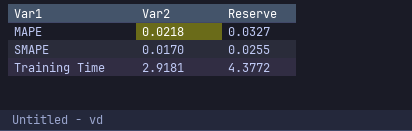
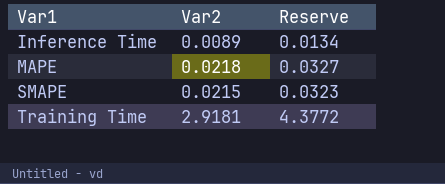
row Inference Time: none -> 0.0089 | 0.0134
SMAPE | Var2: 0.0170 -> 0.0215
SMAPE | Reserve: 0.0255 -> 0.0323

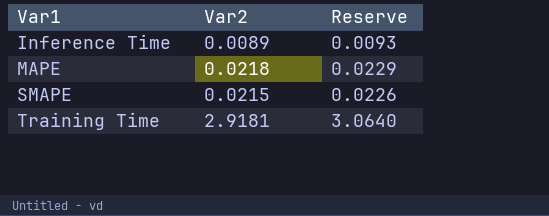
column Reserve | formula: [Var2] * 1.5 -> [Var2] * 1.05

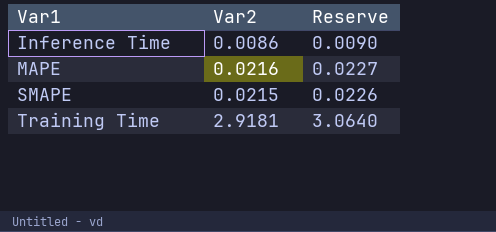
Inference Time | Var2: 0.0089 -> 0.0086
Inference Time | Reserve: 0.0093 -> 0.0090
MAPE | Var2: 0.0218 -> 0.0216
MAPE | Reserve: 0.0229 -> 0.0227

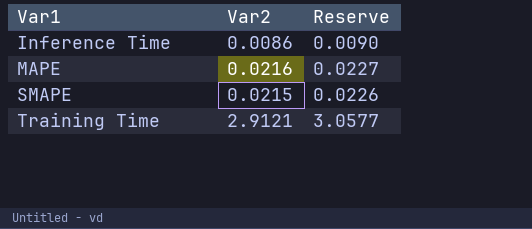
Training Time | Var2: 2.9181 -> 2.9121
Training Time | Reserve: 3.0640 -> 3.0577

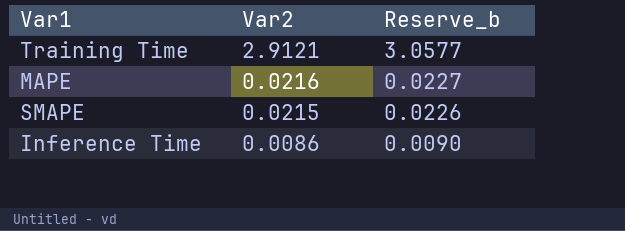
row order: Var1 ascending -> Var2 descending
column name: Reserve -> Reserve_b

